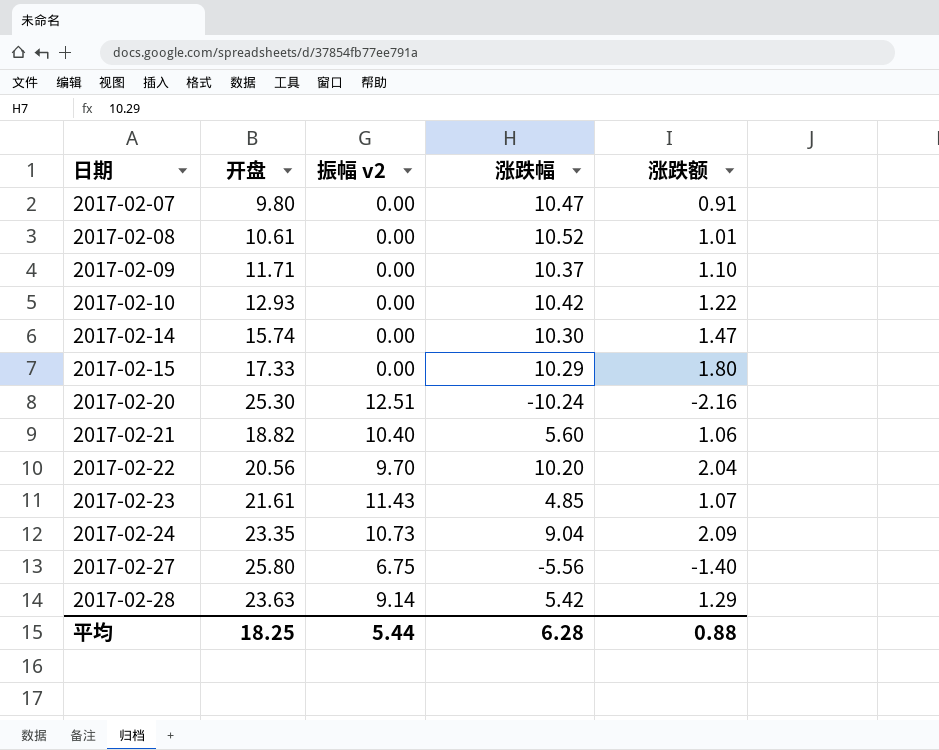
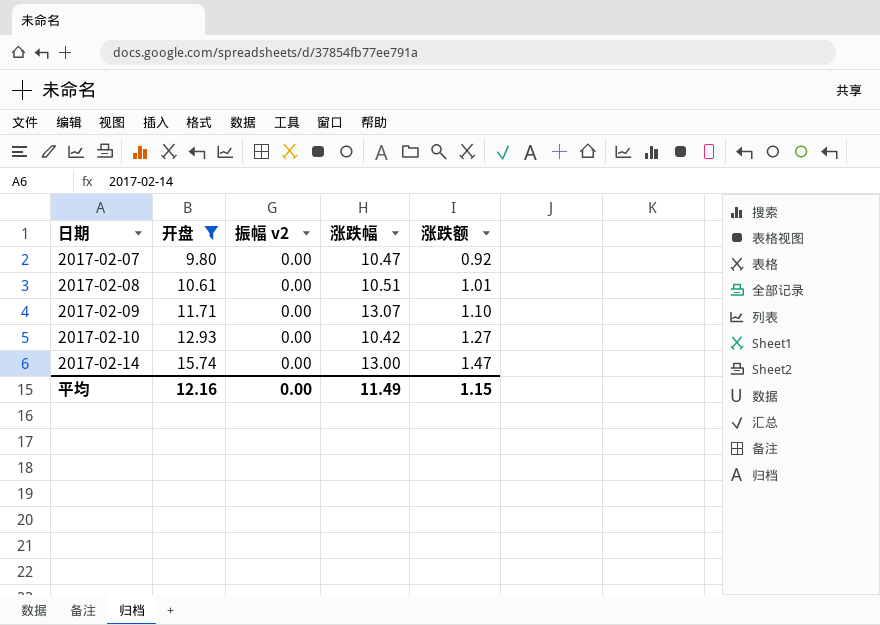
filter: none -> 开盘 <= 15.74
2017-02-07 | 涨跌额: 0.91 -> 0.92
2017-02-08 | 涨跌幅: 10.52 -> 10.51
2017-02-09 | 涨跌幅: 10.37 -> 13.07
2017-02-10 | 涨跌额: 1.22 -> 1.27
2017-02-14 | 涨跌幅: 10.30 -> 13.00
平均 | 开盘: 18.25 -> 12.16
平均 | 振幅 v2: 5.44 -> 0.00
平均 | 涨跌幅: 6.28 -> 11.49
平均 | 涨跌额: 0.88 -> 1.15

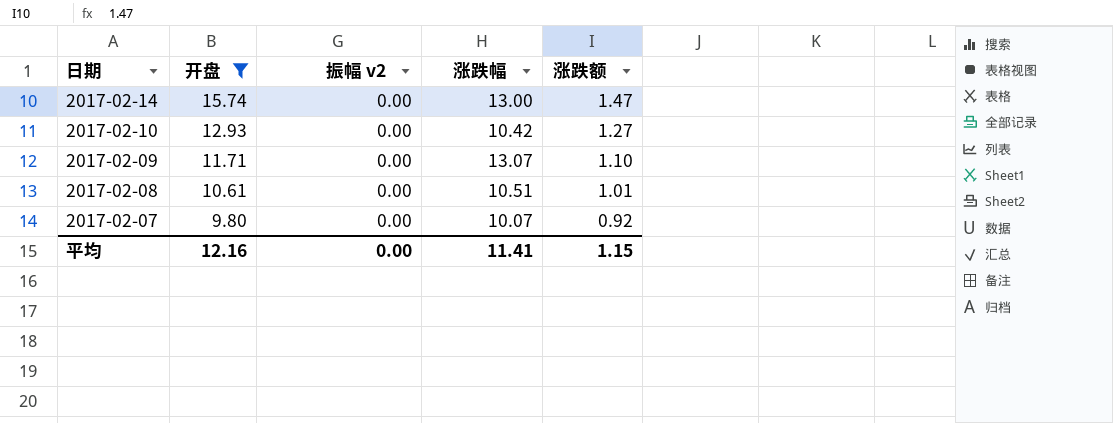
row order: 日期 ascending -> 日期 descending
2017-02-07 | 涨跌幅: 10.47 -> 10.07
平均 | 涨跌幅: 11.49 -> 11.41

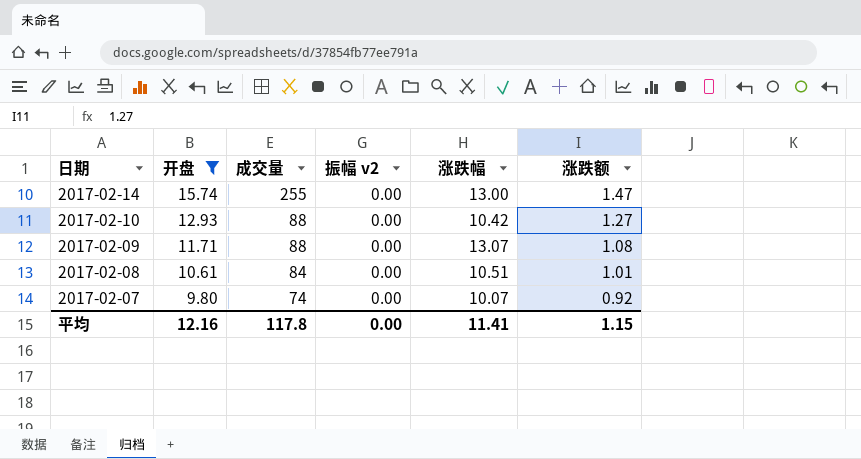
column 成交量 | position: none -> 3
2017-02-09 | 涨跌额: 1.10 -> 1.08

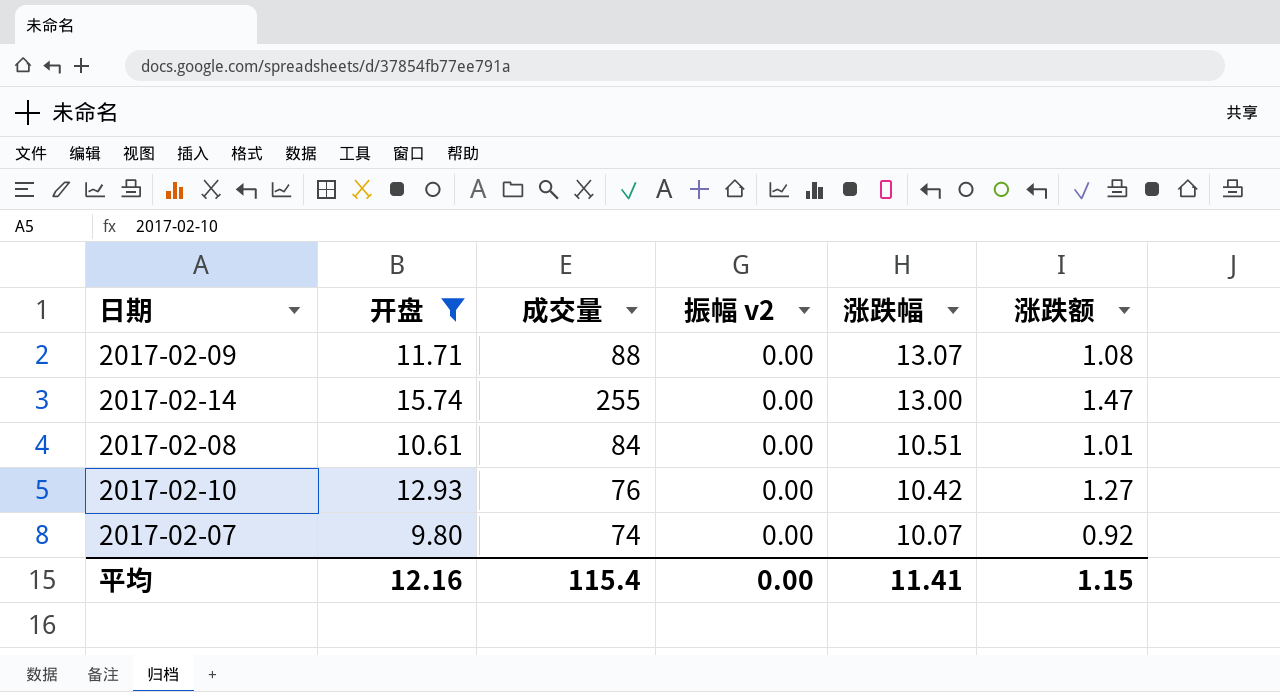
row order: 日期 descending -> 涨跌幅 descending
2017-02-10 | 成交量: 88 -> 76
平均 | 成交量: 117.8 -> 115.4

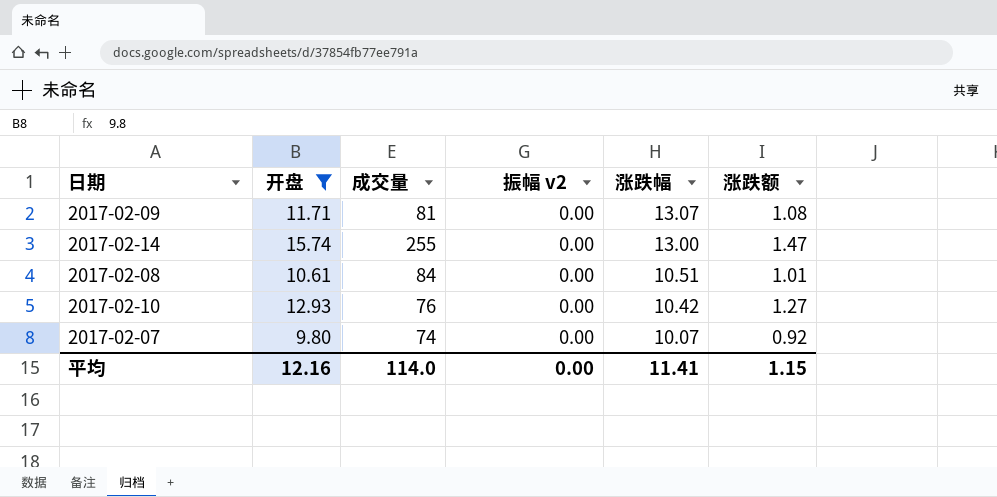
2017-02-09 | 成交量: 88 -> 81
平均 | 成交量: 115.4 -> 114.0

